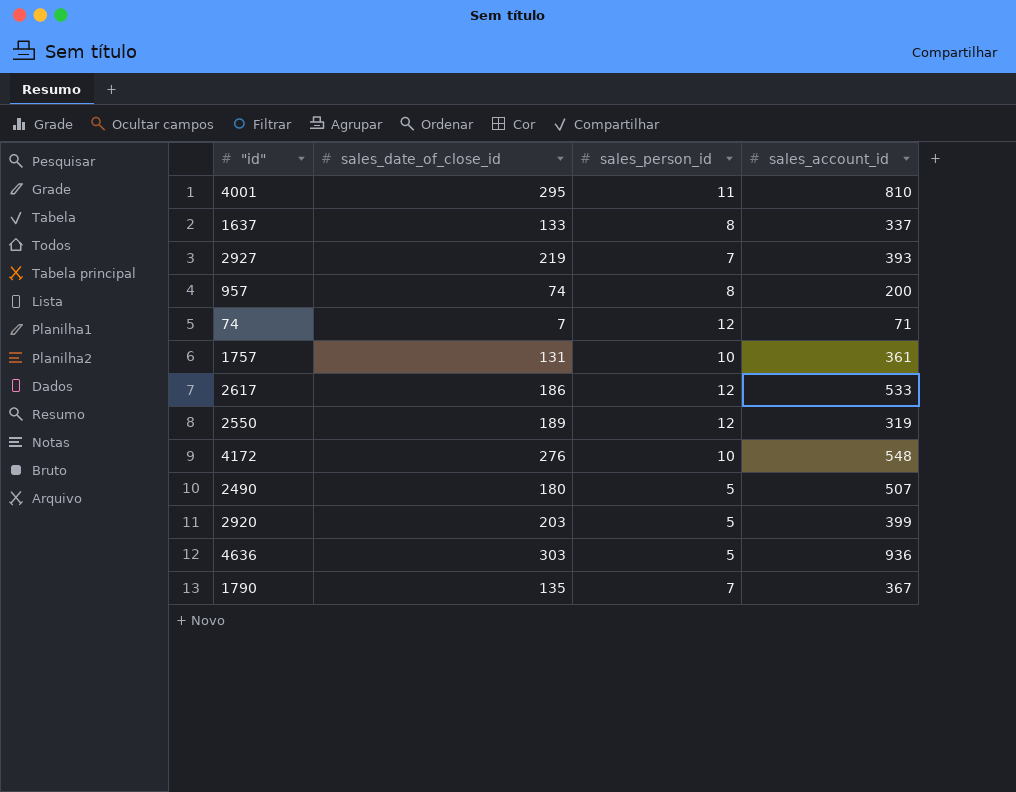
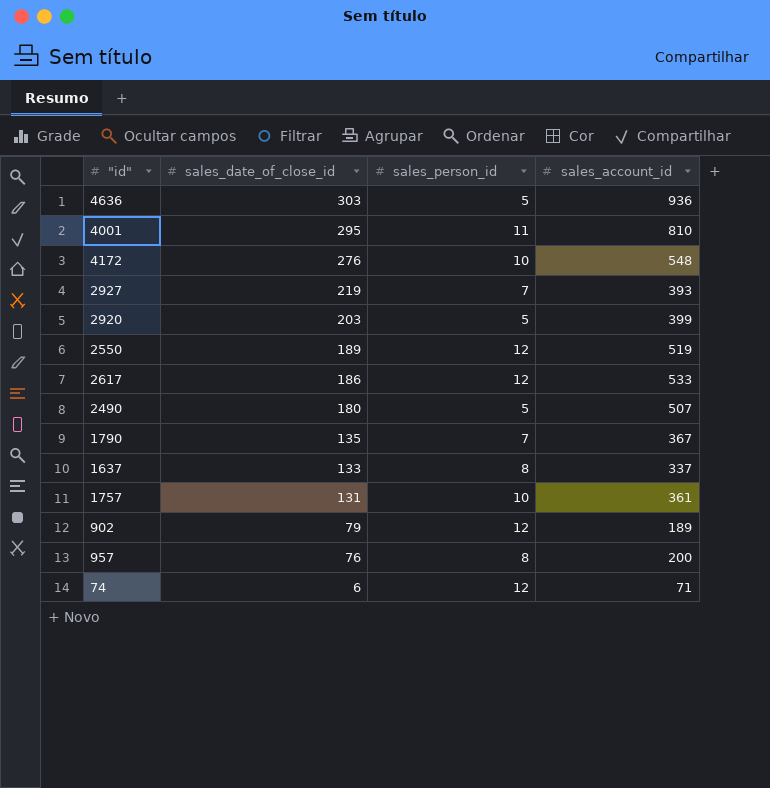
row order: none -> sales_date_of_close_id descending
2550 | sales_account_id: 319 -> 519
row 902: none -> 79 | 12 | 189
957 | sales_date_of_close_id: 74 -> 76
74 | sales_date_of_close_id: 7 -> 6

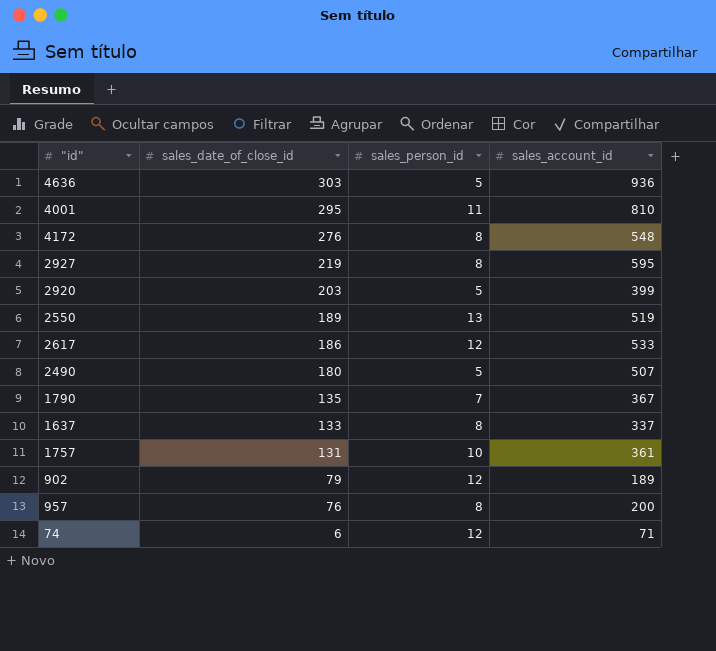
4172 | sales_person_id: 10 -> 8
2927 | sales_person_id: 7 -> 8
2927 | sales_account_id: 393 -> 595
2550 | sales_person_id: 12 -> 13

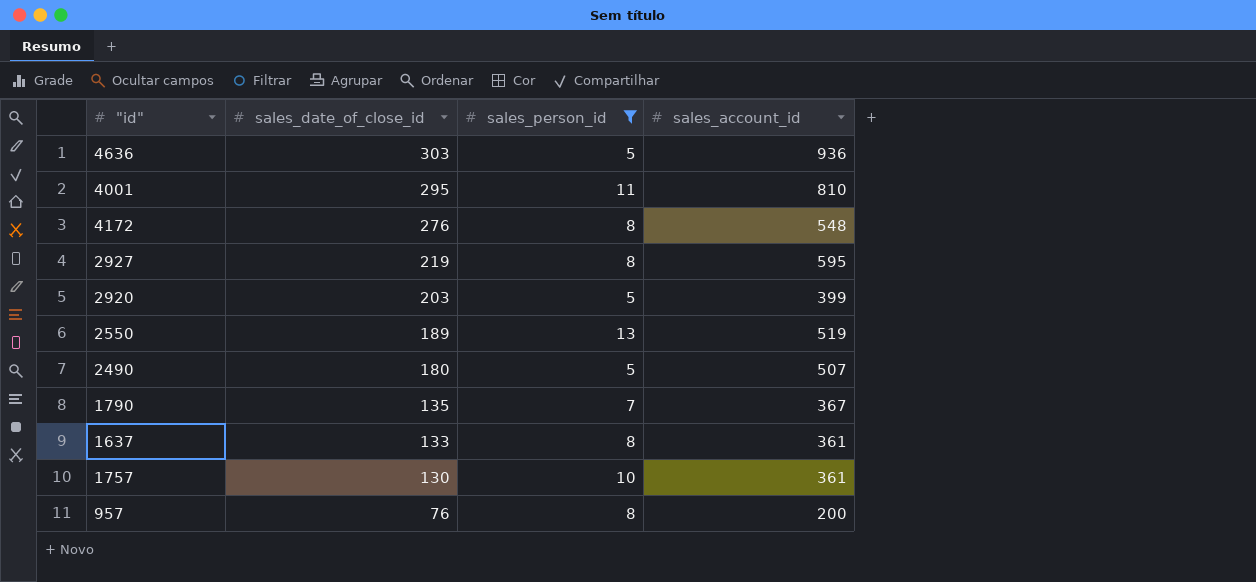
filter: none -> sales_person_id != 12
1637 | sales_account_id: 337 -> 361
1757 | sales_date_of_close_id: 131 -> 130

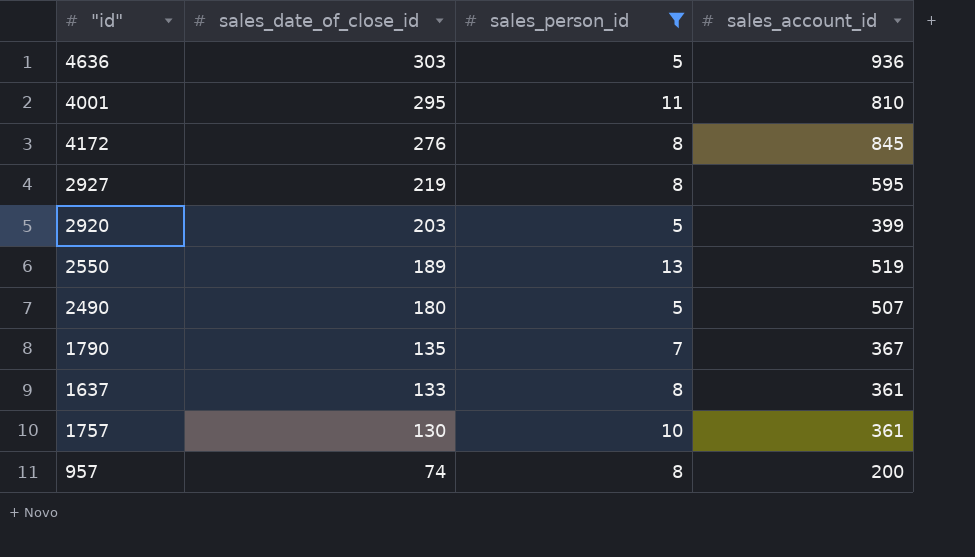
4172 | sales_account_id: 548 -> 845
957 | sales_date_of_close_id: 76 -> 74

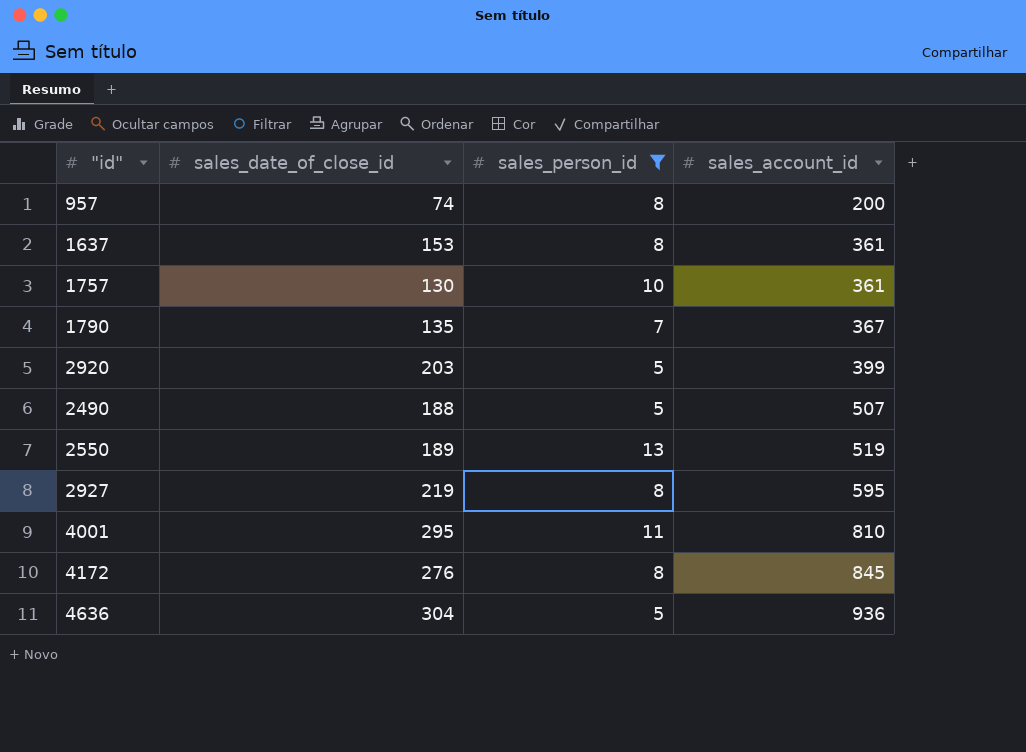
row order: sales_date_of_close_id descending -> sales_account_id ascending
1637 | sales_date_of_close_id: 133 -> 153
2490 | sales_date_of_close_id: 180 -> 188
4636 | sales_date_of_close_id: 303 -> 304

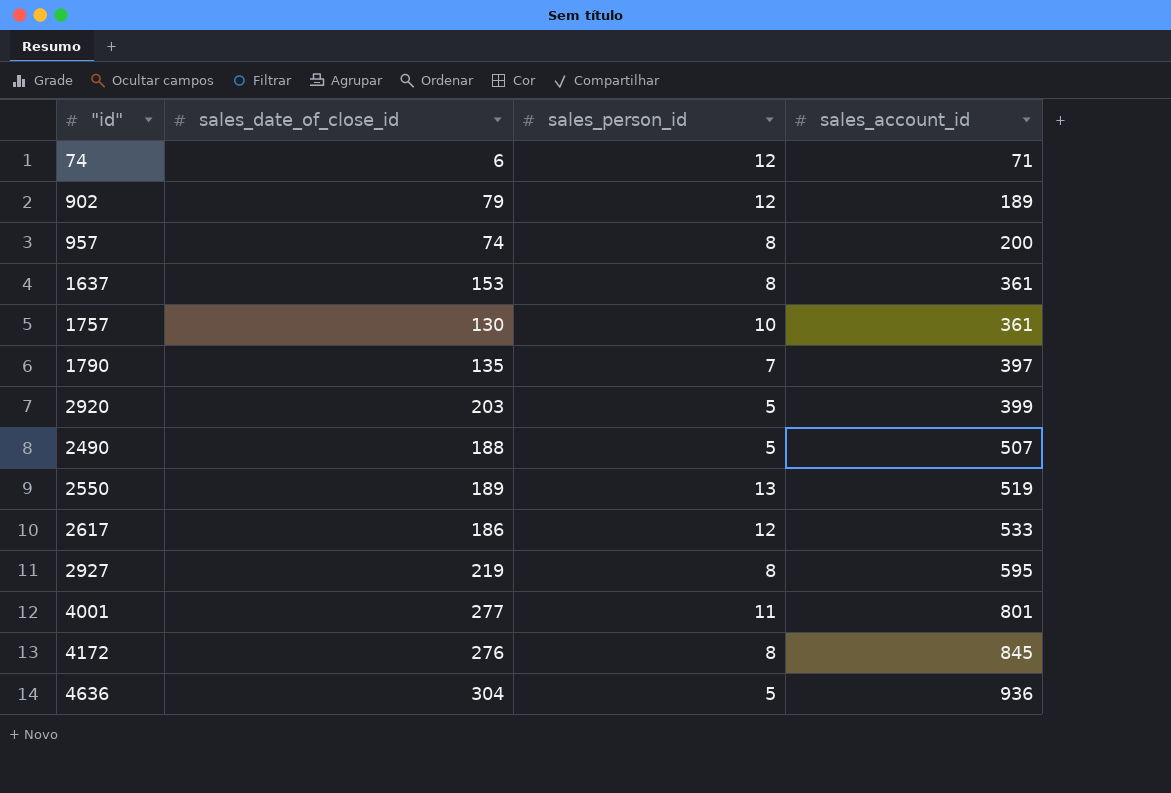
filter: sales_person_id != 12 -> none
1790 | sales_account_id: 367 -> 397
4001 | sales_date_of_close_id: 295 -> 277
4001 | sales_account_id: 810 -> 801

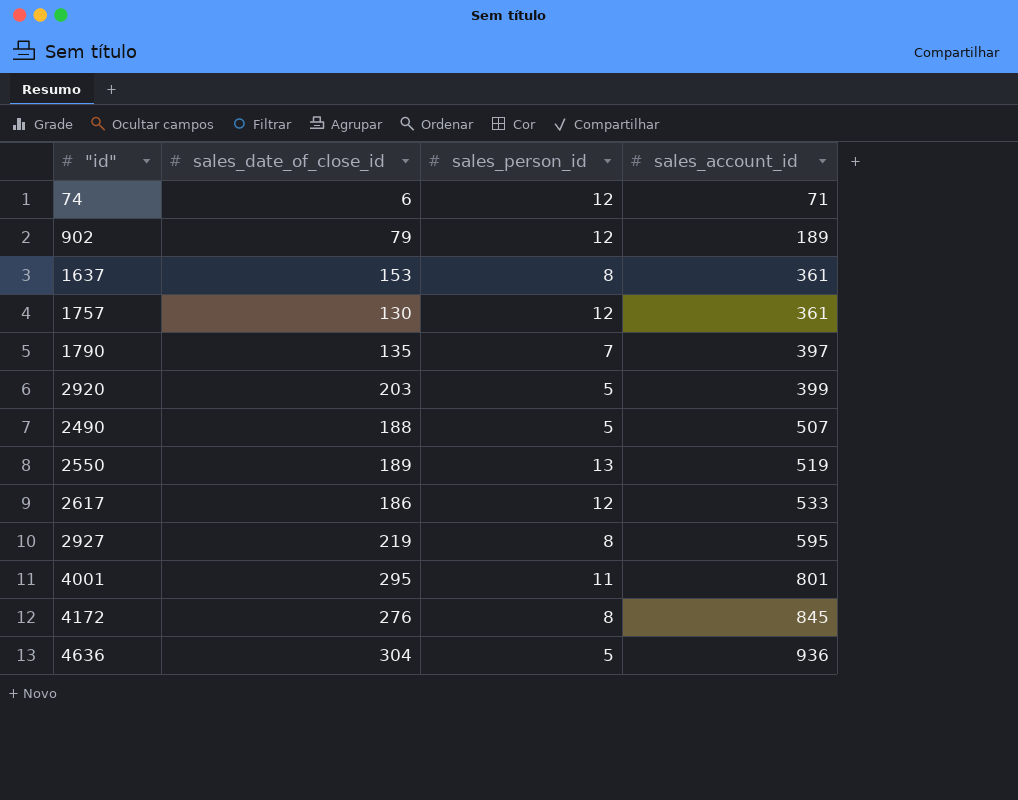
row 957: 74 | 8 | 200 -> none
1757 | sales_person_id: 10 -> 12
4001 | sales_date_of_close_id: 277 -> 295

